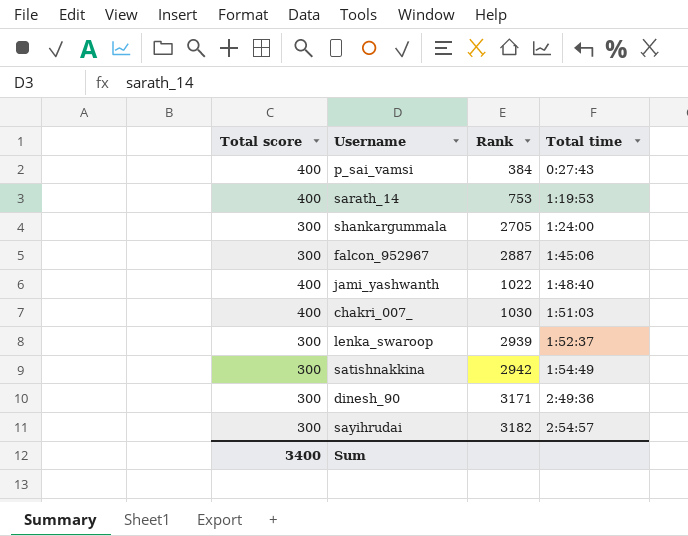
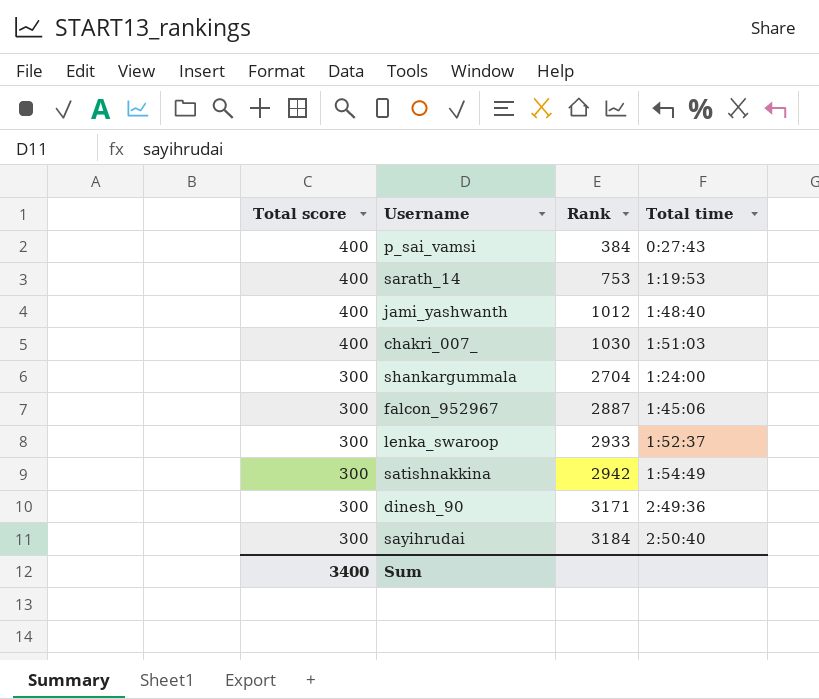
row order: Total time ascending -> Total score descending
jami_yashwanth | Rank: 1022 -> 1012
shankargummala | Rank: 2705 -> 2704
lenka_swaroop | Rank: 2939 -> 2933
sayihrudai | Rank: 3182 -> 3184
sayihrudai | Total time: 2:54:57 -> 2:50:40

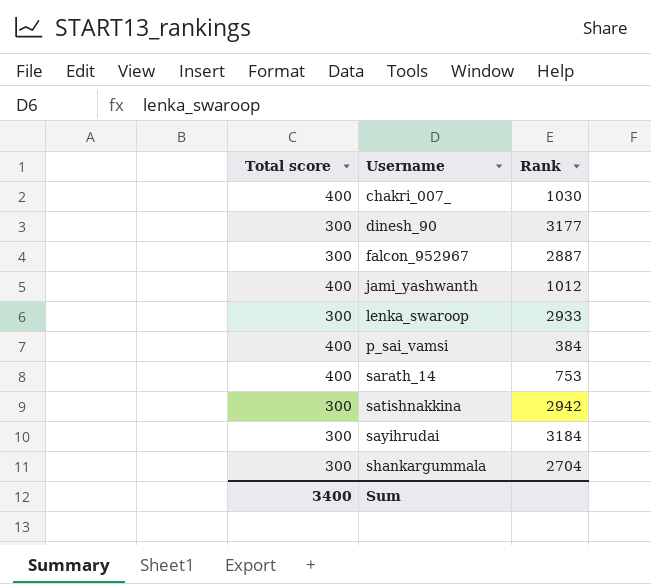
row order: Total score descending -> Username ascending
column Total time | position: 4 -> none
dinesh_90 | Rank: 3171 -> 3177

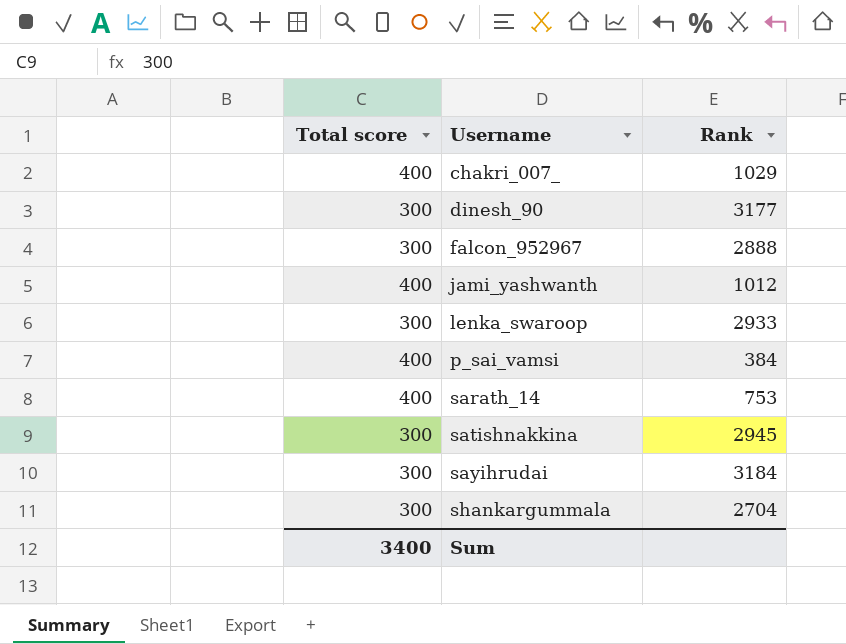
chakri_007_ | Rank: 1030 -> 1029
falcon_952967 | Rank: 2887 -> 2888
satishnakkina | Rank: 2942 -> 2945

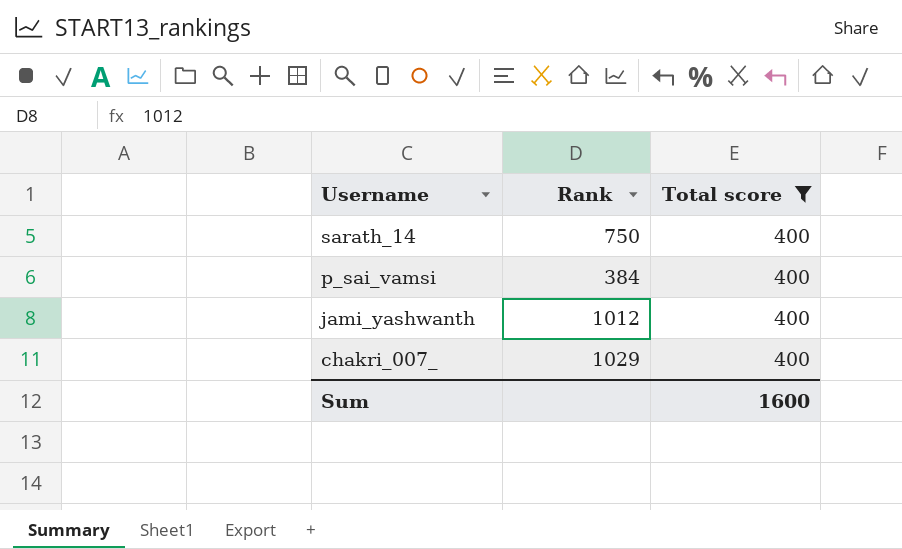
filter: none -> Total score = 400
row order: Username ascending -> Username descending
column Total score | position: 1 -> 3
sarath_14 | Rank: 753 -> 750
Sum | Total score: 3400 -> 1600

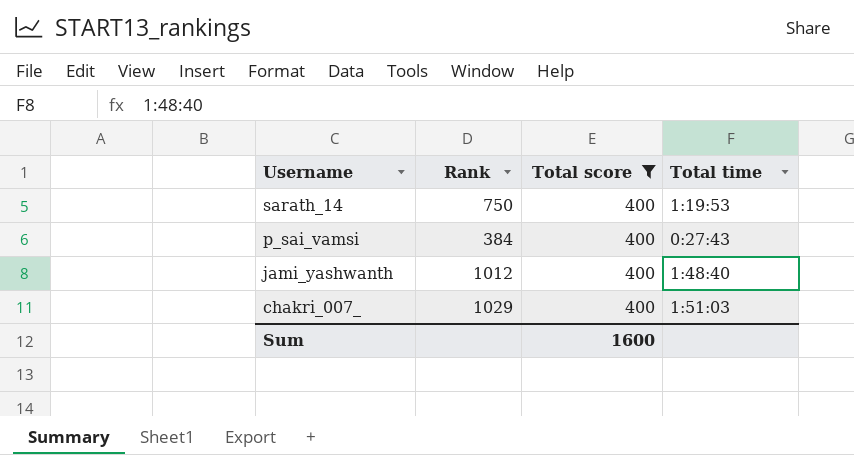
column Total time | position: none -> 4

